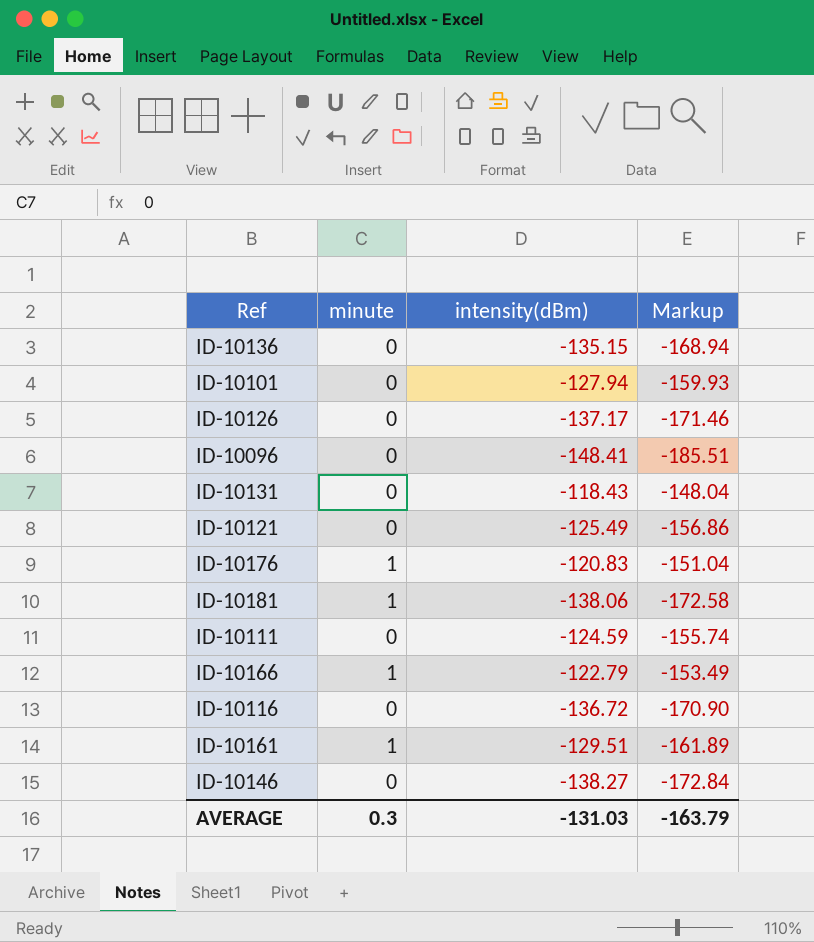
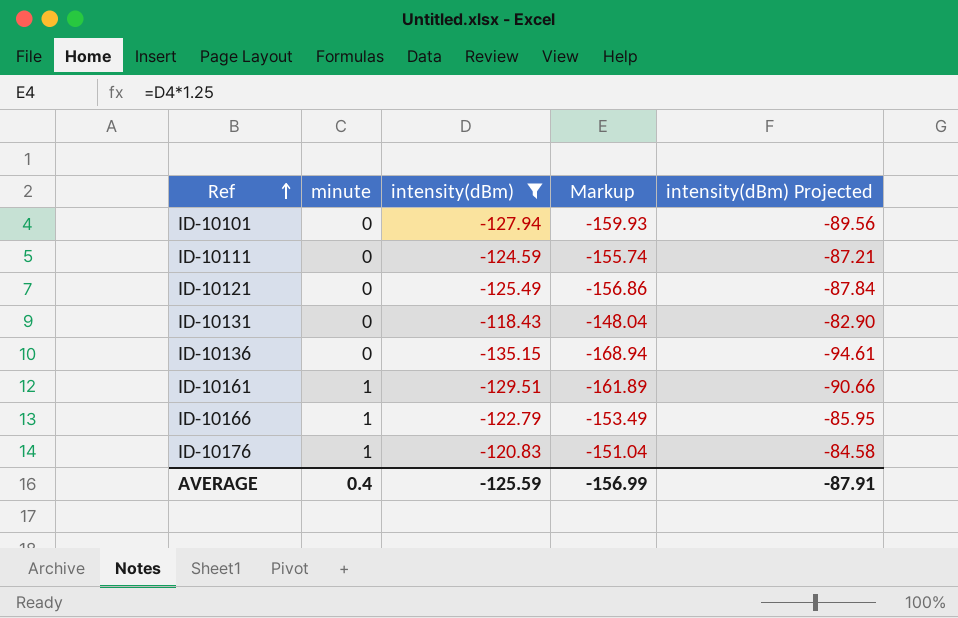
filter: none -> intensity(dBm) >= -135.15
row order: none -> Ref ascending
column intensity(dBm) Projected | formula: none -> [intensity(dBm)] * 0.7
AVERAGE | minute: 0.3 -> 0.4
AVERAGE | intensity(dBm): -131.03 -> -125.59
AVERAGE | Markup: -163.79 -> -156.99

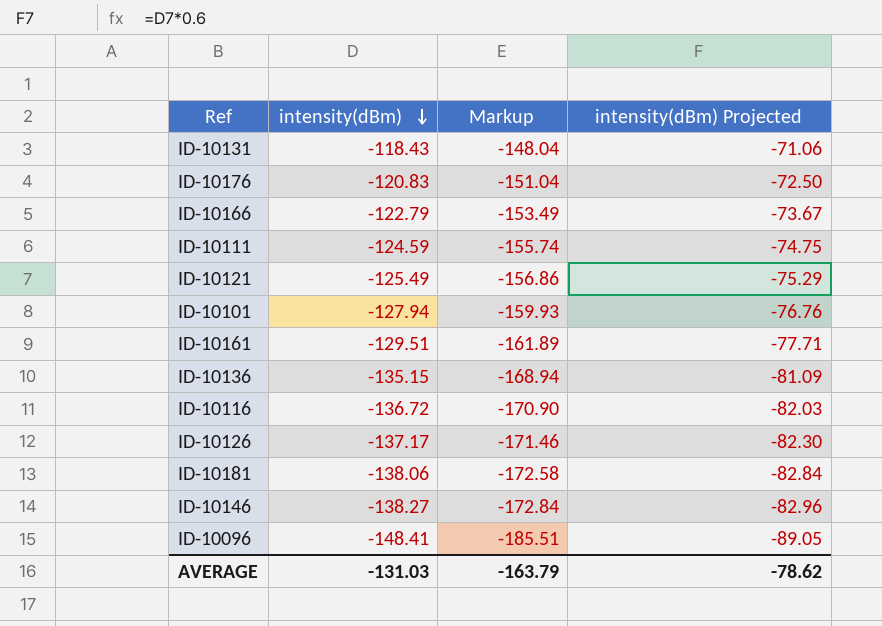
filter: intensity(dBm) >= -135.15 -> none
row order: Ref ascending -> intensity(dBm) descending
column minute | position: 2 -> none
column intensity(dBm) Projected | formula: [intensity(dBm)] * 0.7 -> [intensity(dBm)] * 0.6
AVERAGE | intensity(dBm): -125.59 -> -131.03
AVERAGE | Markup: -156.99 -> -163.79
AVERAGE | intensity(dBm) Projected: -87.91 -> -78.62

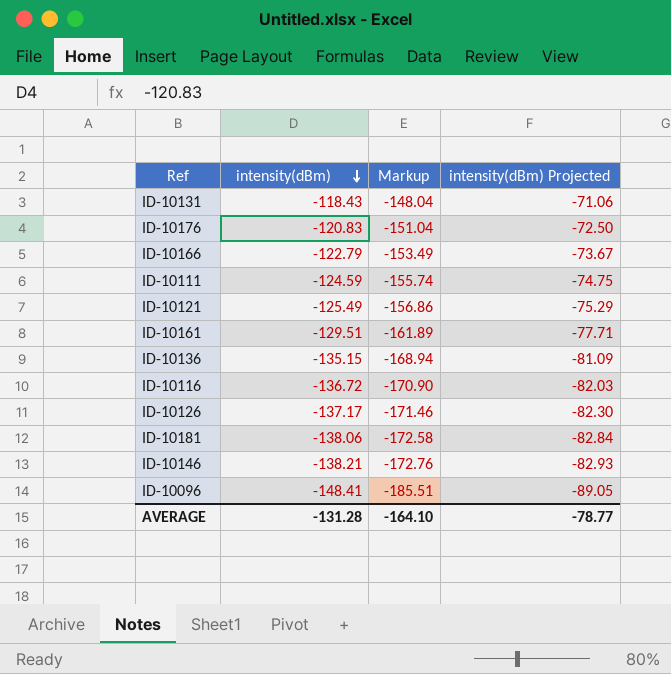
row ID-10101: -127.94 | -159.93 | -76.76 -> none
ID-10146 | intensity(dBm): -138.27 -> -138.21
ID-10146 | Markup: -172.84 -> -172.76
ID-10146 | intensity(dBm) Projected: -82.96 -> -82.93
AVERAGE | intensity(dBm): -131.03 -> -131.28
AVERAGE | Markup: -163.79 -> -164.10
AVERAGE | intensity(dBm) Projected: -78.62 -> -78.77

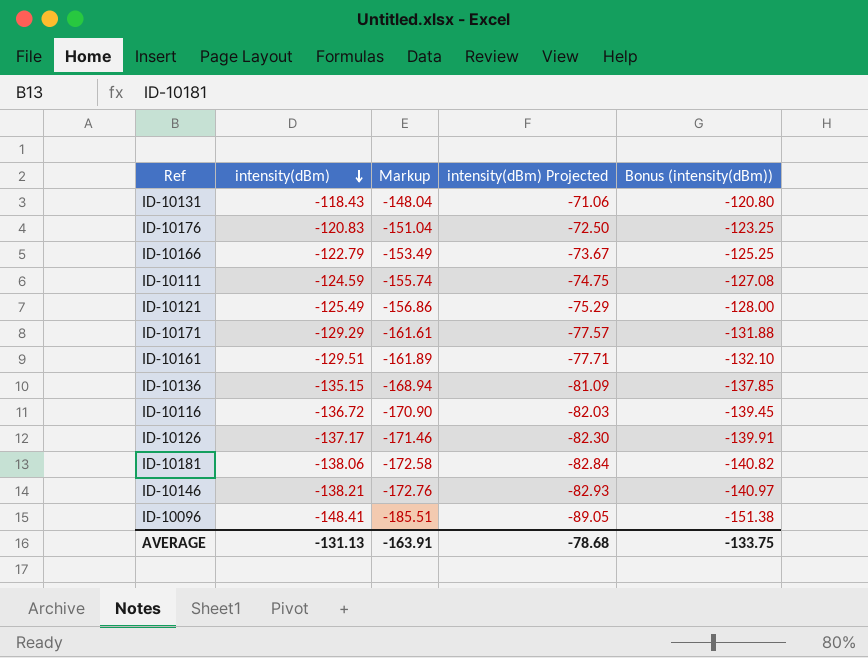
column Bonus (intensity(dBm)) | formula: none -> [intensity(dBm)] * 1.02
row ID-10171: none -> -129.29 | -161.61 | -77.57 | -131.88
AVERAGE | intensity(dBm): -131.28 -> -131.13
AVERAGE | Markup: -164.10 -> -163.91
AVERAGE | intensity(dBm) Projected: -78.77 -> -78.68

